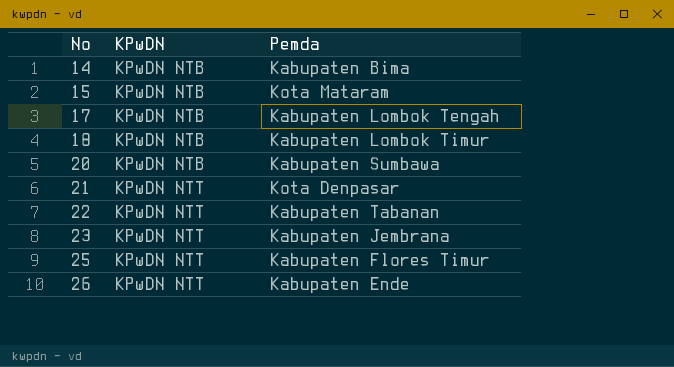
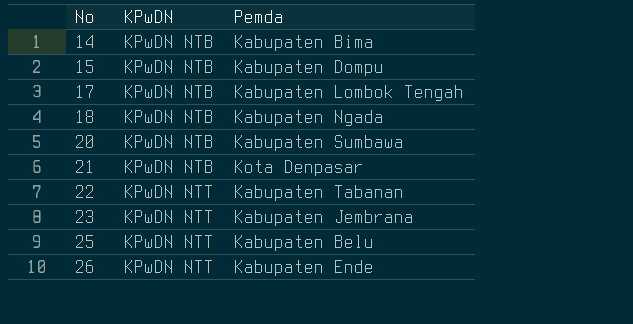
15 | Pemda: Kota Mataram -> Kabupaten Dompu
18 | Pemda: Kabupaten Lombok Timur -> Kabupaten Ngada
21 | KPwDN: KPwDN NTT -> KPwDN NTB
25 | Pemda: Kabupaten Flores Timur -> Kabupaten Belu

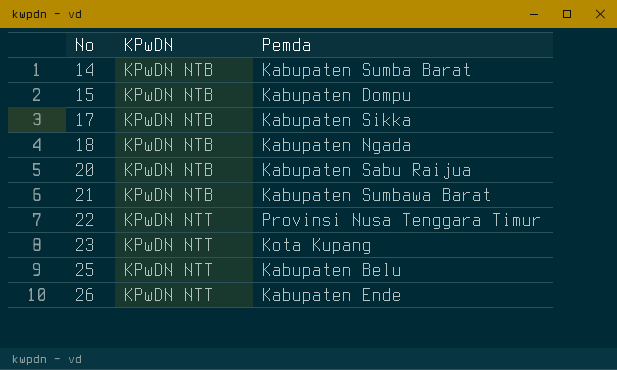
14 | Pemda: Kabupaten Bima -> Kabupaten Sumba Barat
17 | Pemda: Kabupaten Lombok Tengah -> Kabupaten Sikka
20 | Pemda: Kabupaten Sumbawa -> Kabupaten Sabu Raijua
21 | Pemda: Kota Denpasar -> Kabupaten Sumbawa Barat
22 | Pemda: Kabupaten Tabanan -> Provinsi Nusa Tenggara Timur
23 | Pemda: Kabupaten Jembrana -> Kota Kupang

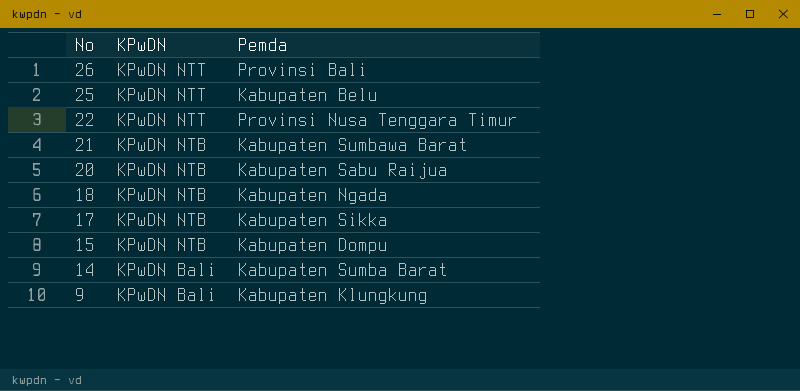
row order: No ascending -> No descending
row 23: KPwDN NTT | Kota Kupang -> none
26 | Pemda: Kabupaten Ende -> Provinsi Bali
14 | KPwDN: KPwDN NTB -> KPwDN Bali
row 9: none -> KPwDN Bali | Kabupaten Klungkung

